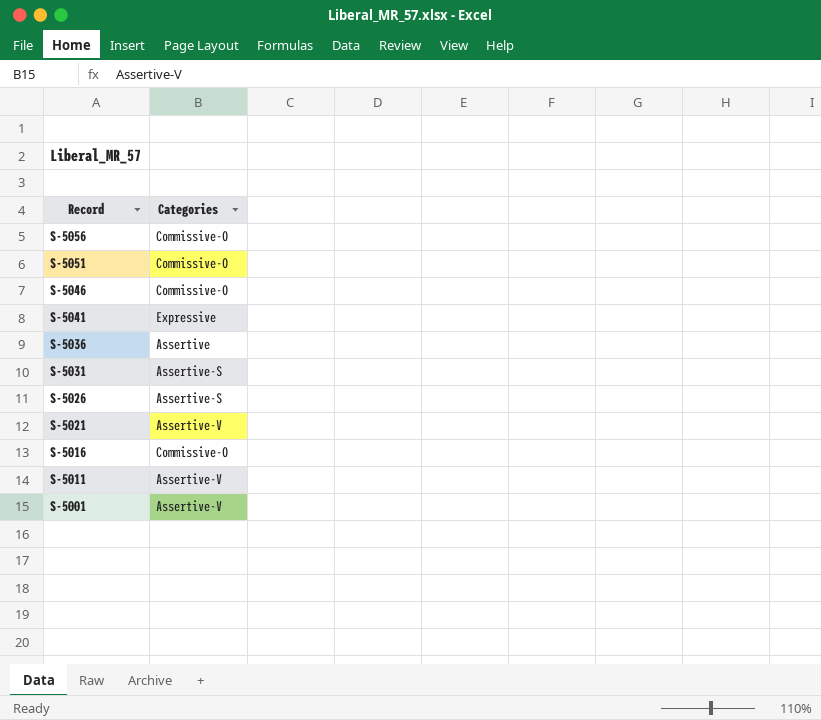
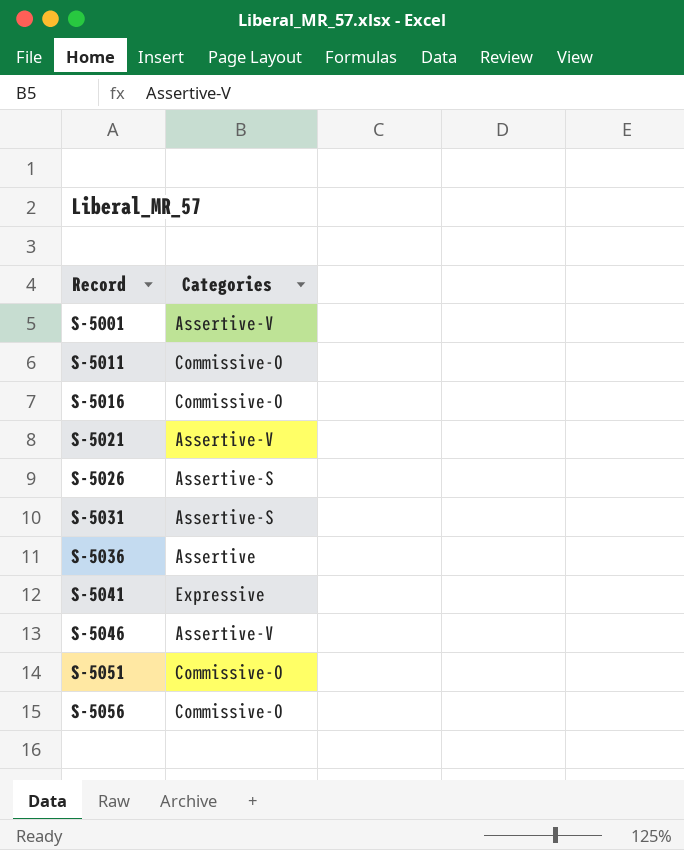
row order: Record descending -> Record ascending
S-5011 | Categories: Assertive-V -> Commissive-O
S-5046 | Categories: Commissive-O -> Assertive-V

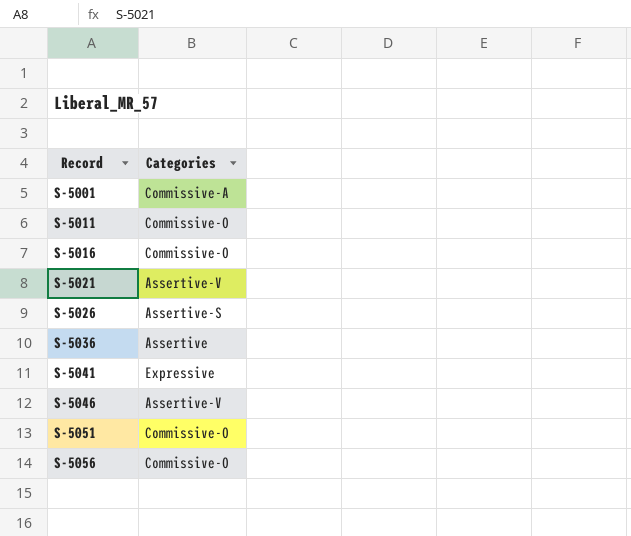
row S-5031: Assertive-S -> none
S-5001 | Categories: Assertive-V -> Commissive-A

